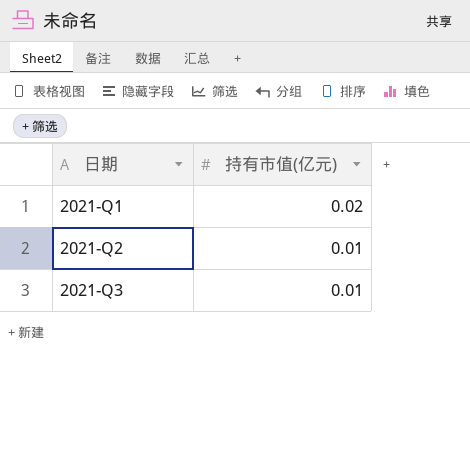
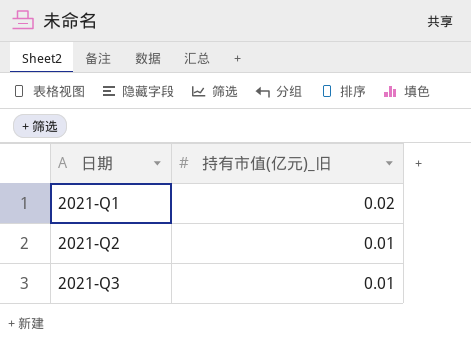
column name: 持有市值(亿元) -> 持有市值(亿元)_旧

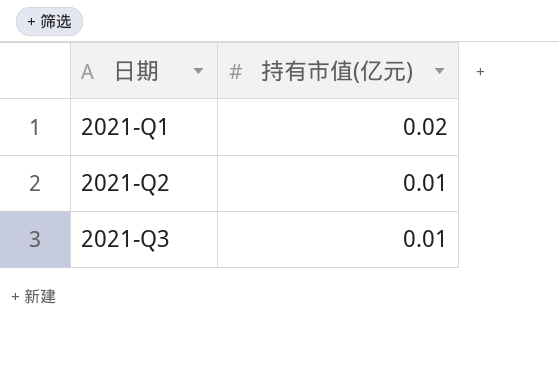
column name: 持有市值(亿元)_旧 -> 持有市值(亿元)

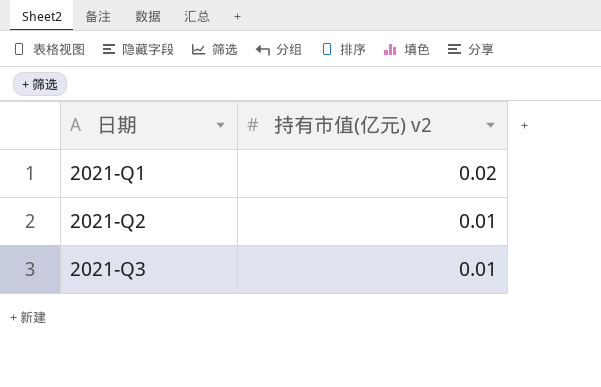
column name: 持有市值(亿元) -> 持有市值(亿元) v2

